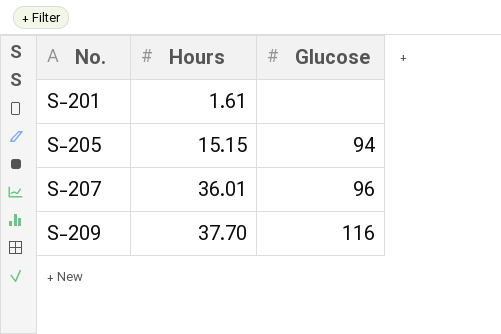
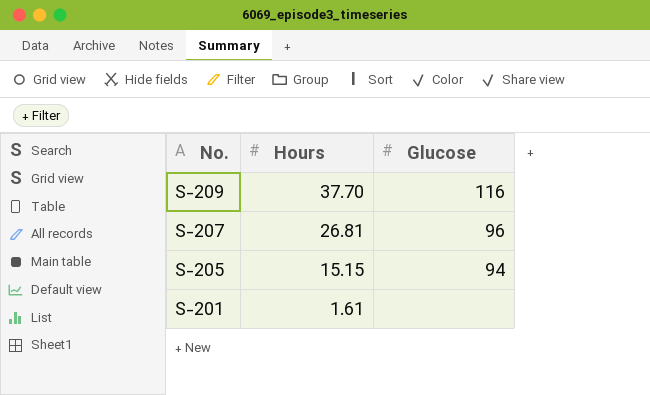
row order: No. ascending -> No. descending
S-207 | Hours: 36.01 -> 26.81

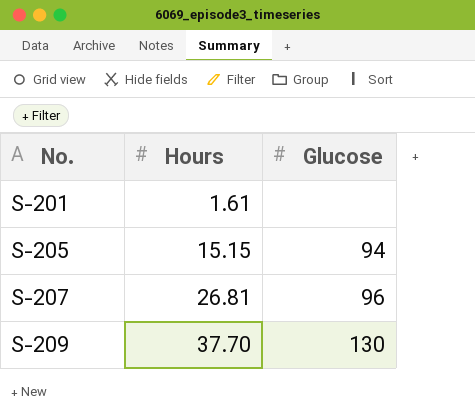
row order: No. descending -> No. ascending
S-209 | Glucose: 116 -> 130

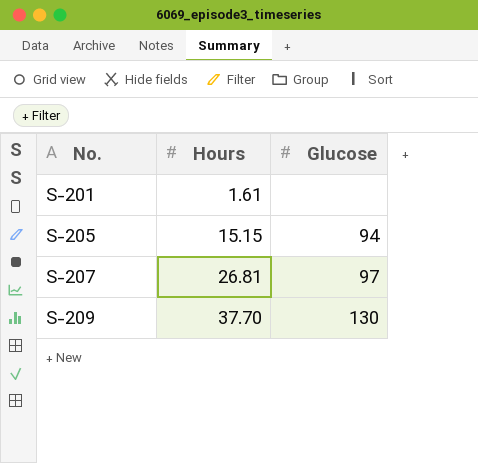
S-207 | Glucose: 96 -> 97

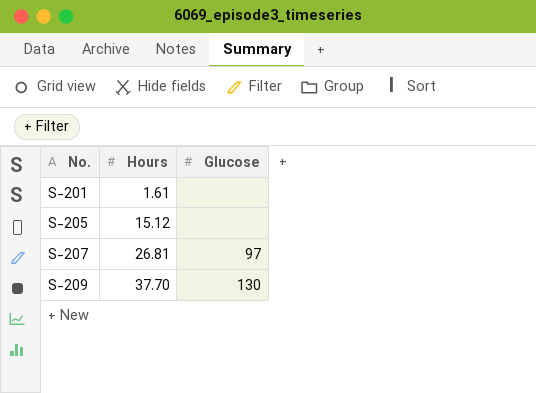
S-205 | Hours: 15.15 -> 15.12
S-205 | Glucose: 94 -> none

